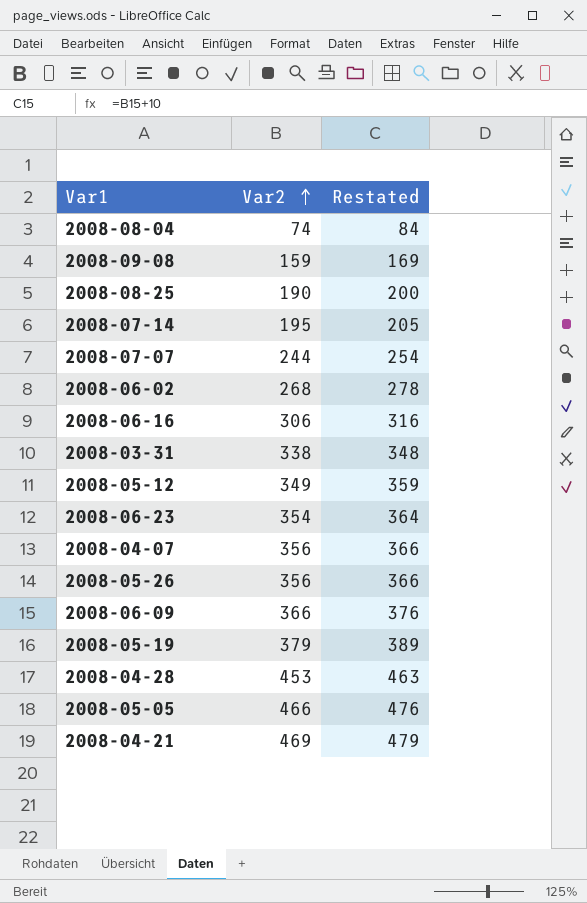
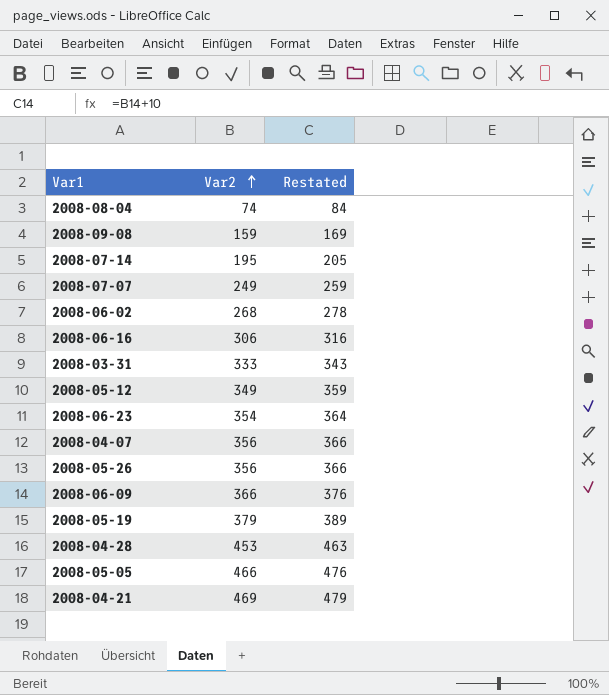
row 2008-08-25: 190 | 200 -> none
2008-07-07 | Var2: 244 -> 249
2008-07-07 | Restated: 254 -> 259
2008-03-31 | Var2: 338 -> 333
2008-03-31 | Restated: 348 -> 343

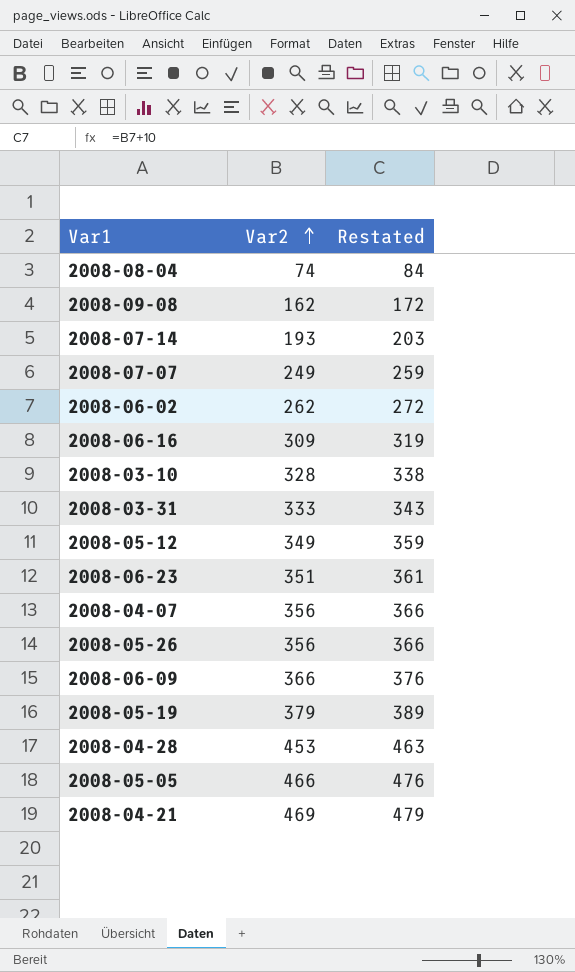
2008-09-08 | Var2: 159 -> 162
2008-09-08 | Restated: 169 -> 172
2008-07-14 | Var2: 195 -> 193
2008-07-14 | Restated: 205 -> 203
2008-06-02 | Var2: 268 -> 262
2008-06-02 | Restated: 278 -> 272
2008-06-16 | Var2: 306 -> 309
2008-06-16 | Restated: 316 -> 319
row 2008-03-10: none -> 328 | 338
2008-06-23 | Var2: 354 -> 351
2008-06-23 | Restated: 364 -> 361

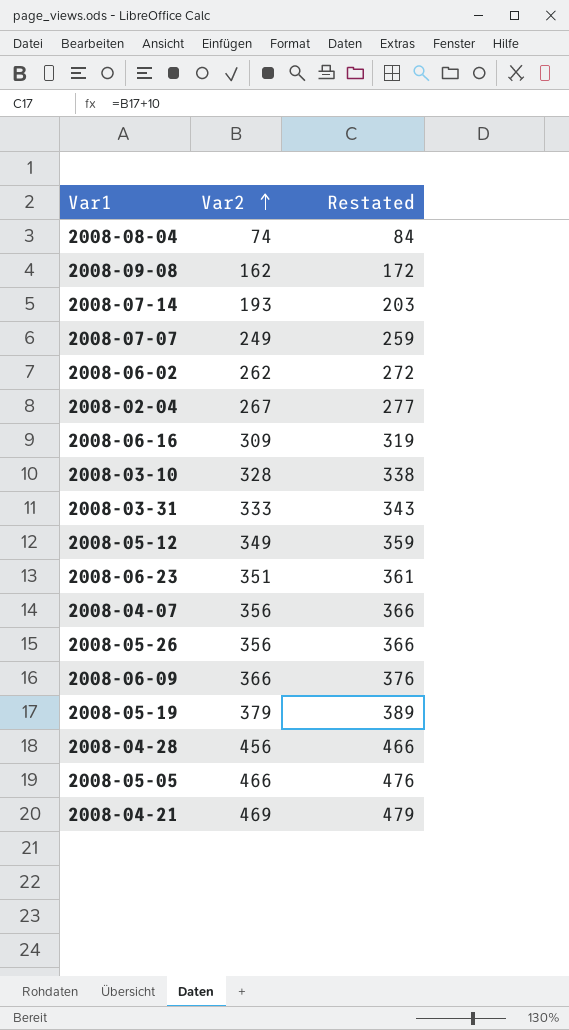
row 2008-02-04: none -> 267 | 277
2008-04-28 | Var2: 453 -> 456
2008-04-28 | Restated: 463 -> 466

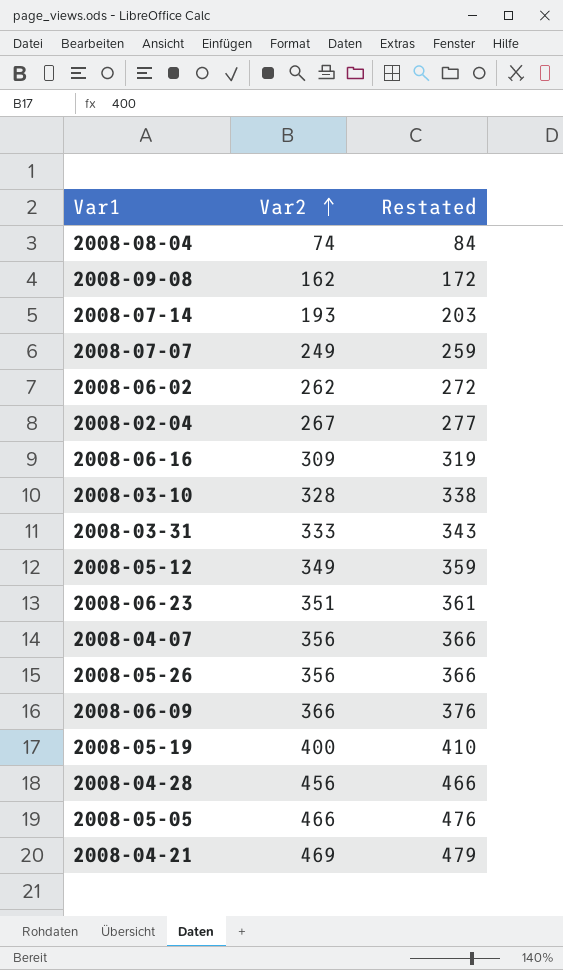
2008-05-19 | Var2: 379 -> 400
2008-05-19 | Restated: 389 -> 410

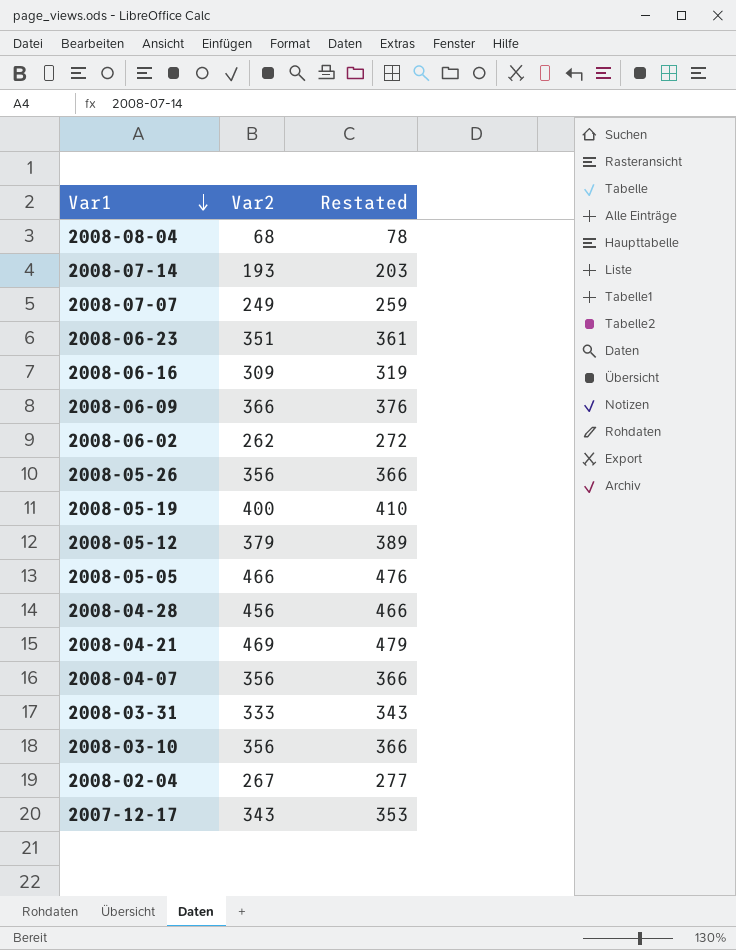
row order: Var2 ascending -> Var1 descending
row 2008-09-08: 162 | 172 -> none
2008-08-04 | Var2: 74 -> 68
2008-08-04 | Restated: 84 -> 78
2008-05-12 | Var2: 349 -> 379
2008-05-12 | Restated: 359 -> 389
2008-03-10 | Var2: 328 -> 356
2008-03-10 | Restated: 338 -> 366
row 2007-12-17: none -> 343 | 353

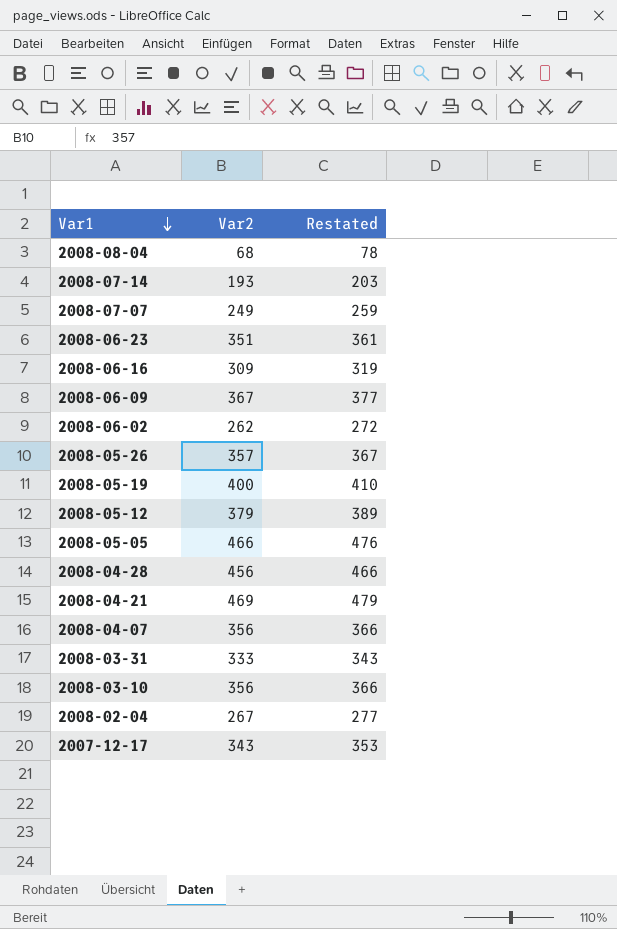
2008-06-09 | Var2: 366 -> 367
2008-06-09 | Restated: 376 -> 377
2008-05-26 | Var2: 356 -> 357
2008-05-26 | Restated: 366 -> 367

